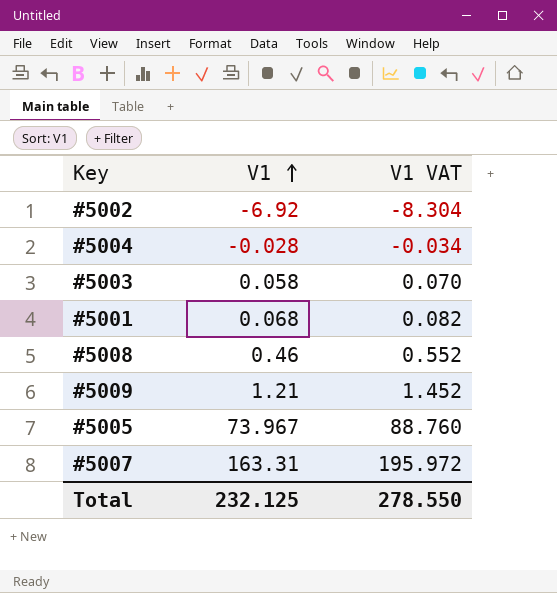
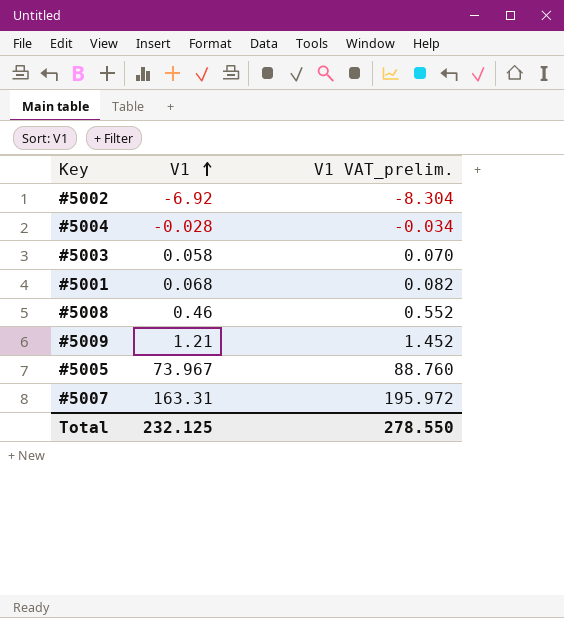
column name: V1 VAT -> V1 VAT_prelim.

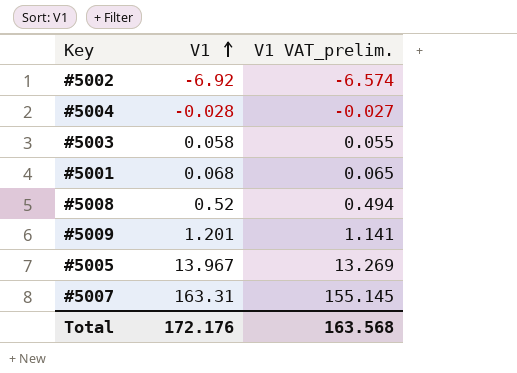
column V1 VAT_prelim. | formula: [V1] * 1.2 -> [V1] * 0.95
#5008 | V1: 0.46 -> 0.52
#5009 | V1: 1.21 -> 1.201
#5005 | V1: 73.967 -> 13.967
Total | V1: 232.125 -> 172.176
Total | V1 VAT_prelim.: 278.550 -> 163.568

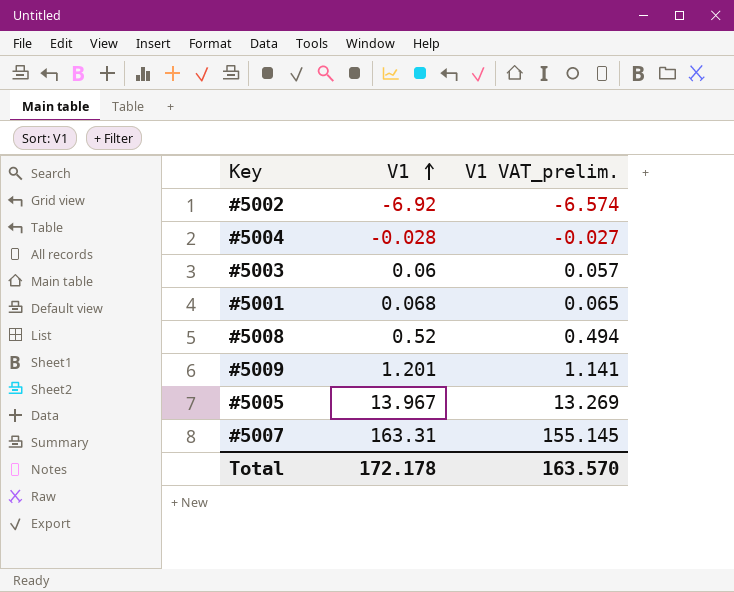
#5003 | V1: 0.058 -> 0.06
#5003 | V1 VAT_prelim.: 0.055 -> 0.057
Total | V1: 172.176 -> 172.178
Total | V1 VAT_prelim.: 163.568 -> 163.570

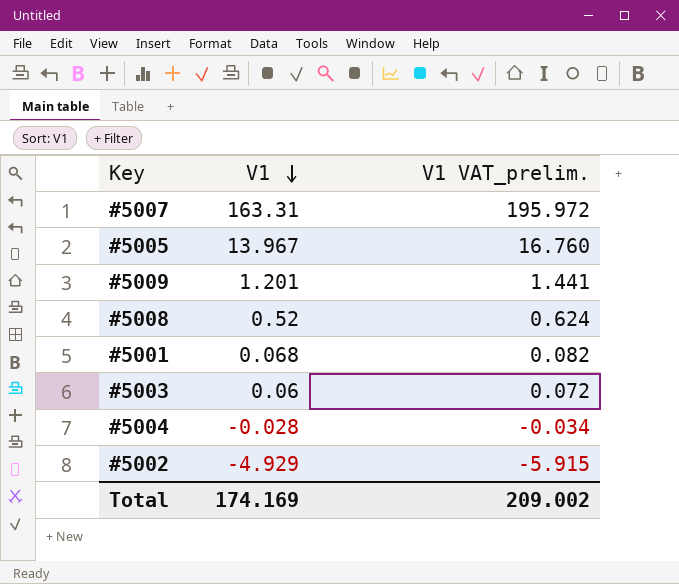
row order: V1 ascending -> V1 descending
column V1 VAT_prelim. | formula: [V1] * 0.95 -> [V1] * 1.2
#5002 | V1: -6.92 -> -4.929
Total | V1: 172.178 -> 174.169
Total | V1 VAT_prelim.: 163.570 -> 209.002

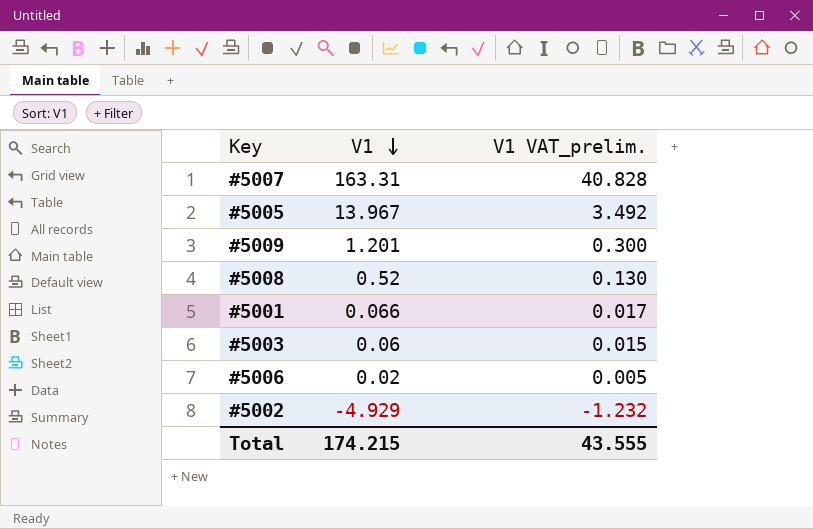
column V1 VAT_prelim. | formula: [V1] * 1.2 -> [V1] * 0.25
row #5004: -0.028 | -0.034 -> none
#5001 | V1: 0.068 -> 0.066
row #5006: none -> 0.02 | 0.005
Total | V1: 174.169 -> 174.215
Total | V1 VAT_prelim.: 209.002 -> 43.555

